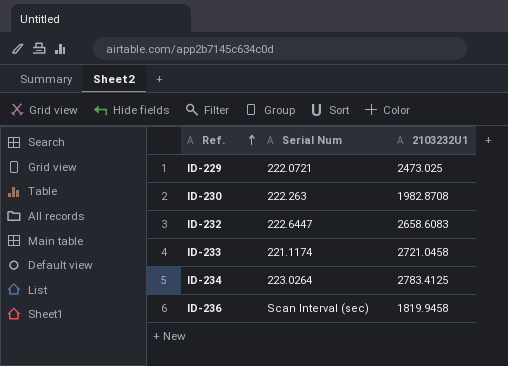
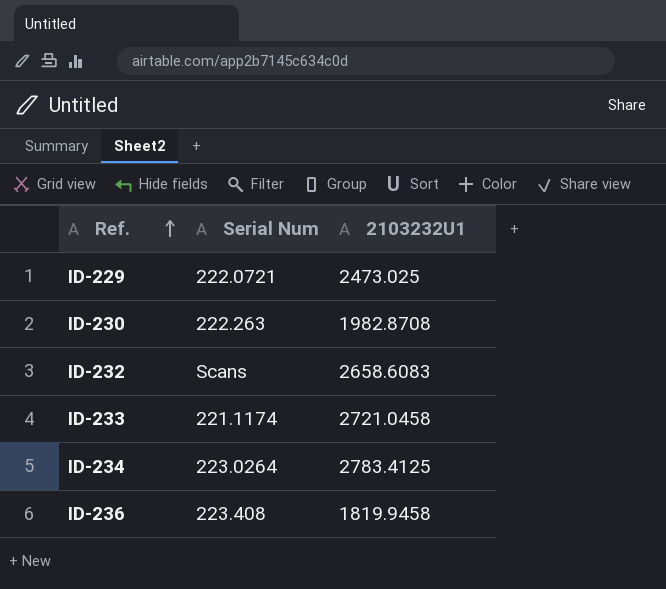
ID-232 | Serial Num: 222.6447 -> Scans
ID-236 | Serial Num: Scan Interval (sec) -> 223.408

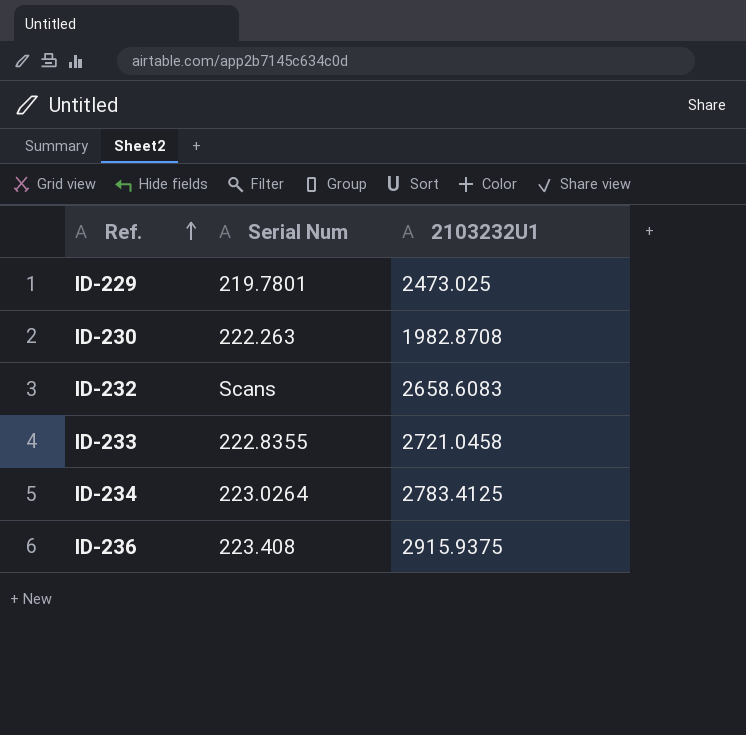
ID-229 | Serial Num: 222.0721 -> 219.7801
ID-233 | Serial Num: 221.1174 -> 222.8355
ID-236 | 2103232U1: 1819.9458 -> 2915.9375

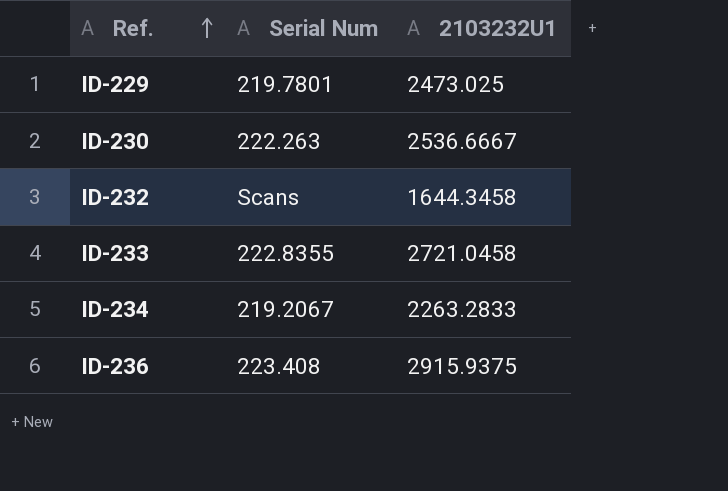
ID-230 | 2103232U1: 1982.8708 -> 2536.6667
ID-232 | 2103232U1: 2658.6083 -> 1644.3458
ID-234 | Serial Num: 223.0264 -> 219.2067
ID-234 | 2103232U1: 2783.4125 -> 2263.2833

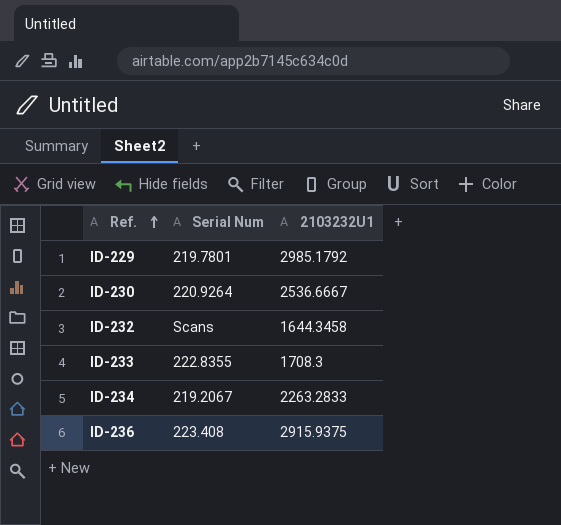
ID-229 | 2103232U1: 2473.025 -> 2985.1792
ID-230 | Serial Num: 222.263 -> 220.9264
ID-233 | 2103232U1: 2721.0458 -> 1708.3

